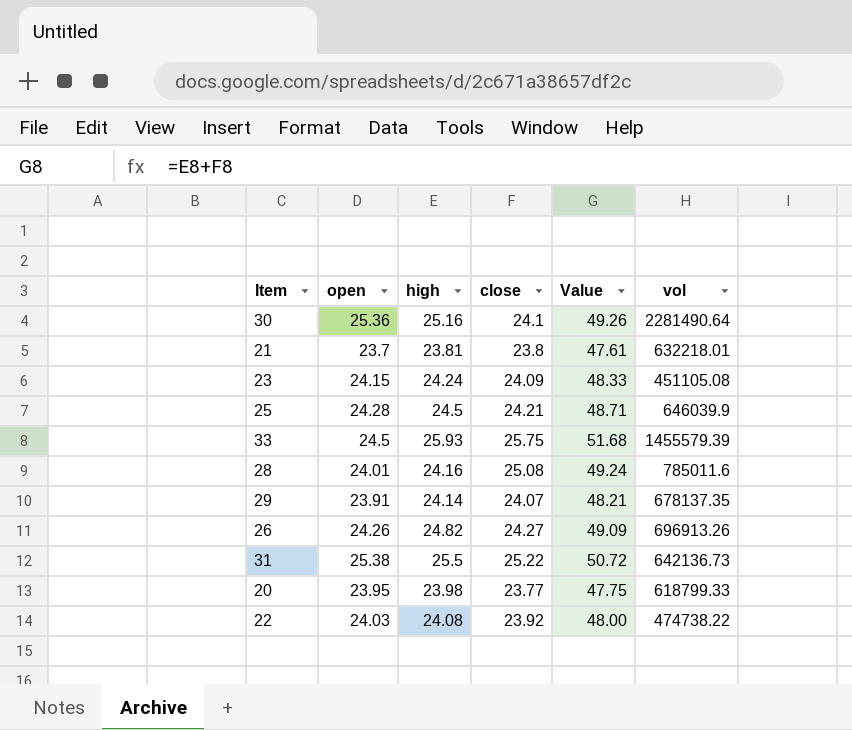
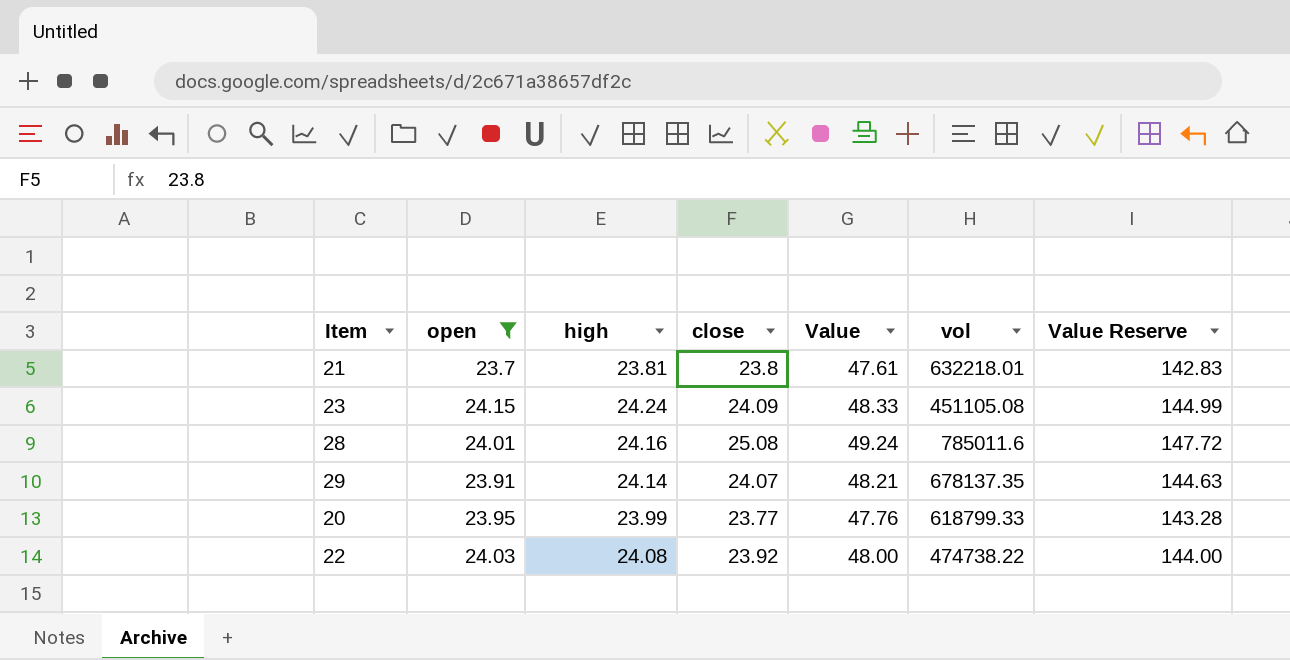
filter: none -> open <= 24.15
column Value Reserve | formula: none -> [Value] * 3
20 | high: 23.98 -> 23.99
20 | Value: 47.75 -> 47.76

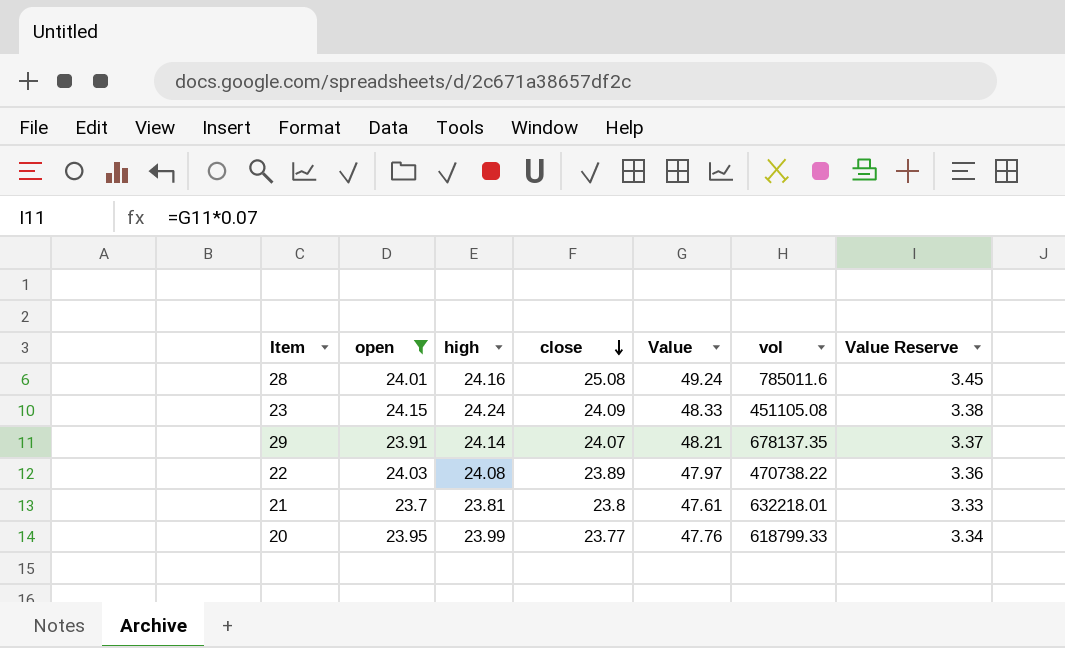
row order: none -> close descending
column Value Reserve | formula: [Value] * 3 -> [Value] * 0.07
22 | close: 23.92 -> 23.89
22 | Value: 48.00 -> 47.97
22 | vol: 474738.22 -> 470738.22

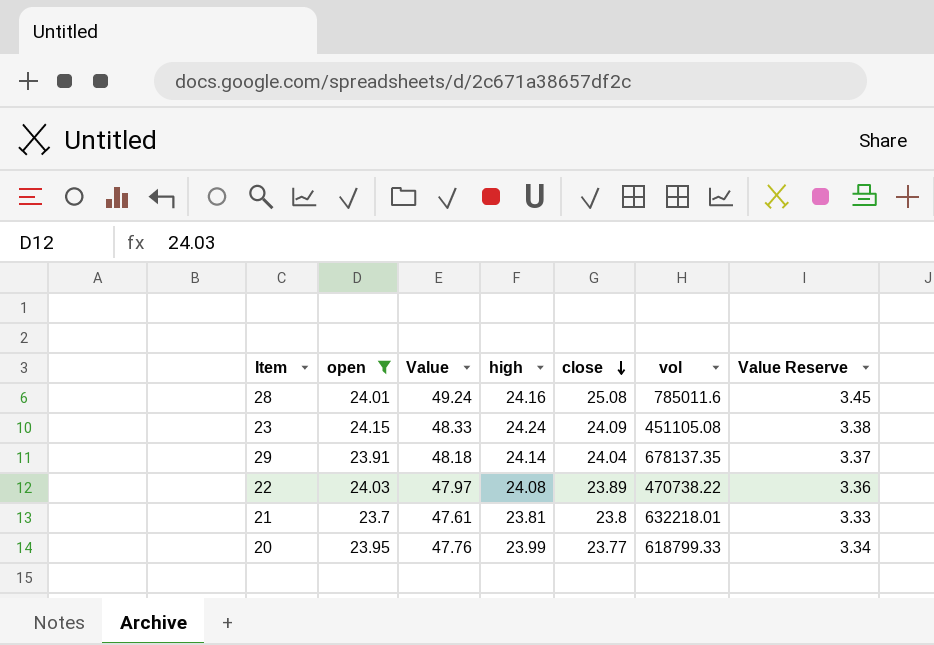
column Value | position: 5 -> 3
29 | Value: 48.21 -> 48.18
29 | close: 24.07 -> 24.04

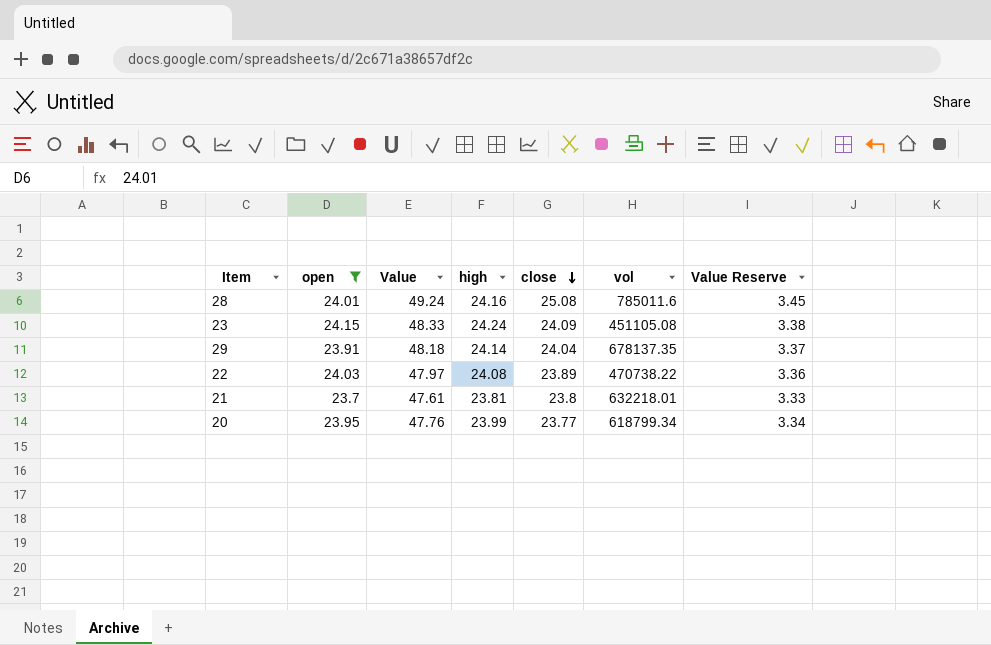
20 | vol: 618799.33 -> 618799.34

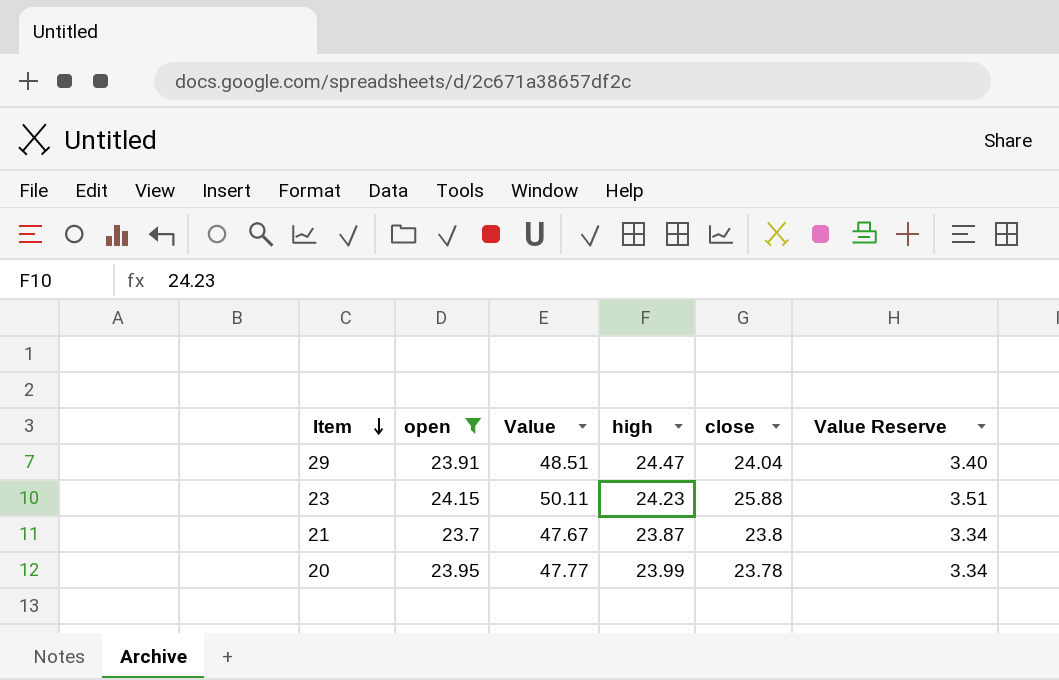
row order: close descending -> Item descending
column vol | position: 6 -> none
row 28: 24.01 | 49.24 | 24.16 | 25.08 | 785011.6 | 3.45 -> none
row 22: 24.03 | 47.97 | 24.08 | 23.89 | 470738.22 | 3.36 -> none
29 | Value: 48.18 -> 48.51
29 | high: 24.14 -> 24.47
29 | Value Reserve: 3.37 -> 3.40
23 | Value: 48.33 -> 50.11
23 | high: 24.24 -> 24.23
23 | close: 24.09 -> 25.88
23 | Value Reserve: 3.38 -> 3.51
21 | Value: 47.61 -> 47.67
21 | high: 23.81 -> 23.87
21 | Value Reserve: 3.33 -> 3.34
20 | Value: 47.76 -> 47.77
20 | close: 23.77 -> 23.78

